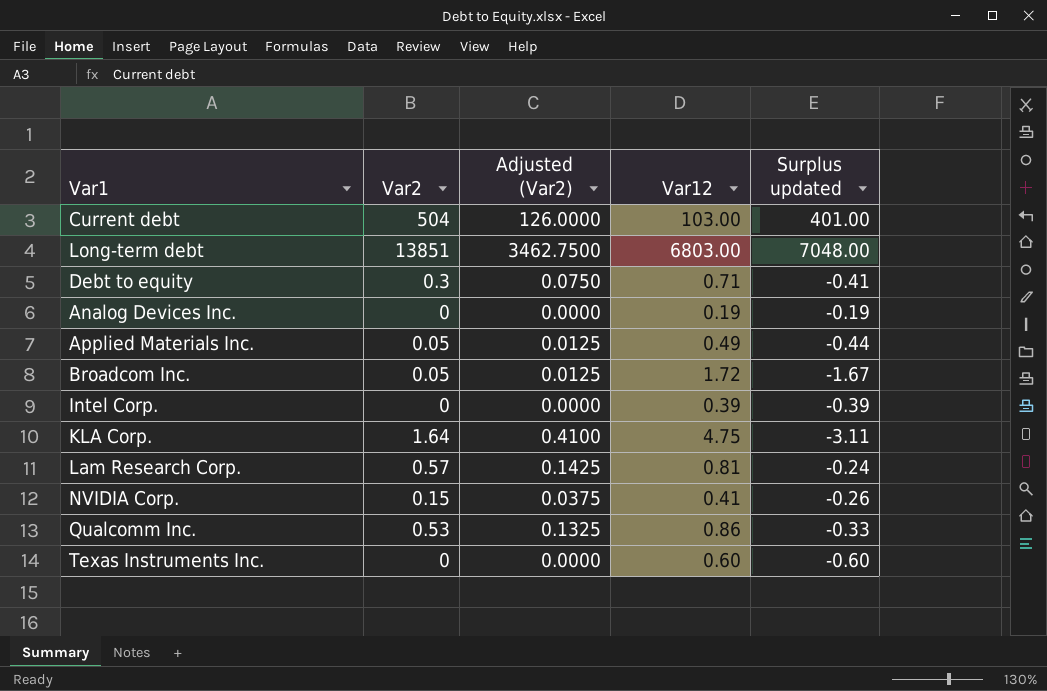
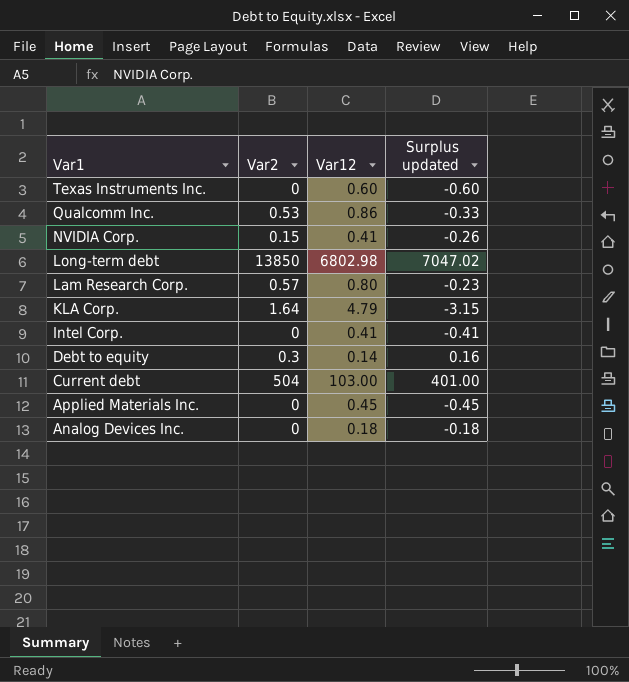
row order: none -> Var1 descending
column Adjusted (Var2) | formula: [Var2] * 0.25 -> none
row Broadcom Inc.: 0.05 | 0.0125 | 1.72 | -1.67 -> none
Long-term debt | Var2: 13851 -> 13850
Long-term debt | Var12: 6803.00 -> 6802.98
Long-term debt | Surplus updated: 7048.00 -> 7047.02
Lam Research Corp. | Var12: 0.81 -> 0.80
Lam Research Corp. | Surplus updated: -0.24 -> -0.23
KLA Corp. | Var12: 4.75 -> 4.79
KLA Corp. | Surplus updated: -3.11 -> -3.15
Intel Corp. | Var12: 0.39 -> 0.41
Intel Corp. | Surplus updated: -0.39 -> -0.41
Debt to equity | Var12: 0.71 -> 0.14
Debt to equity | Surplus updated: -0.41 -> 0.16
Applied Materials Inc. | Var2: 0.05 -> 0
Applied Materials Inc. | Var12: 0.49 -> 0.45
Applied Materials Inc. | Surplus updated: -0.44 -> -0.45
Analog Devices Inc. | Var12: 0.19 -> 0.18
Analog Devices Inc. | Surplus updated: -0.19 -> -0.18

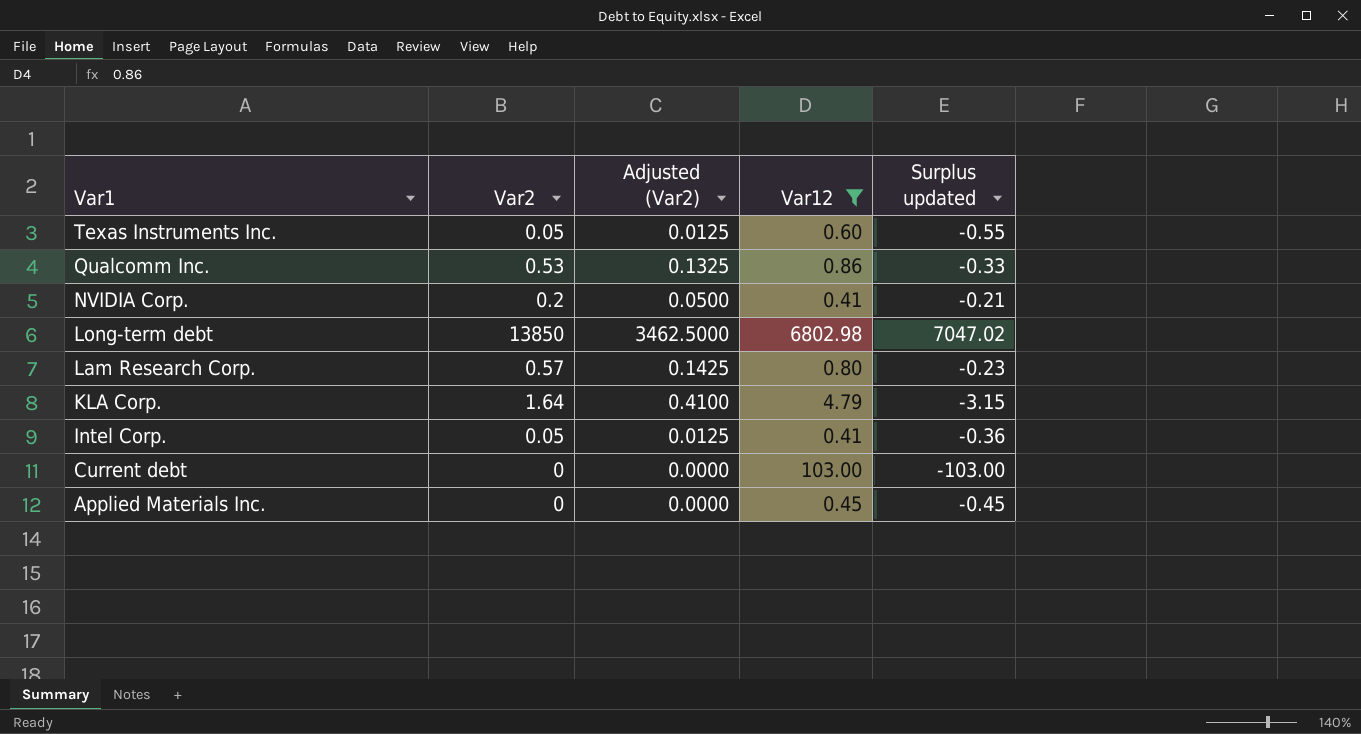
filter: none -> Var12 >= 0.41
column Adjusted (Var2) | formula: none -> [Var2] * 0.25
Texas Instruments Inc. | Var2: 0 -> 0.05
Texas Instruments Inc. | Surplus updated: -0.60 -> -0.55
NVIDIA Corp. | Var2: 0.15 -> 0.2
NVIDIA Corp. | Surplus updated: -0.26 -> -0.21
Intel Corp. | Var2: 0 -> 0.05
Intel Corp. | Surplus updated: -0.41 -> -0.36
Current debt | Var2: 504 -> 0
Current debt | Surplus updated: 401.00 -> -103.00

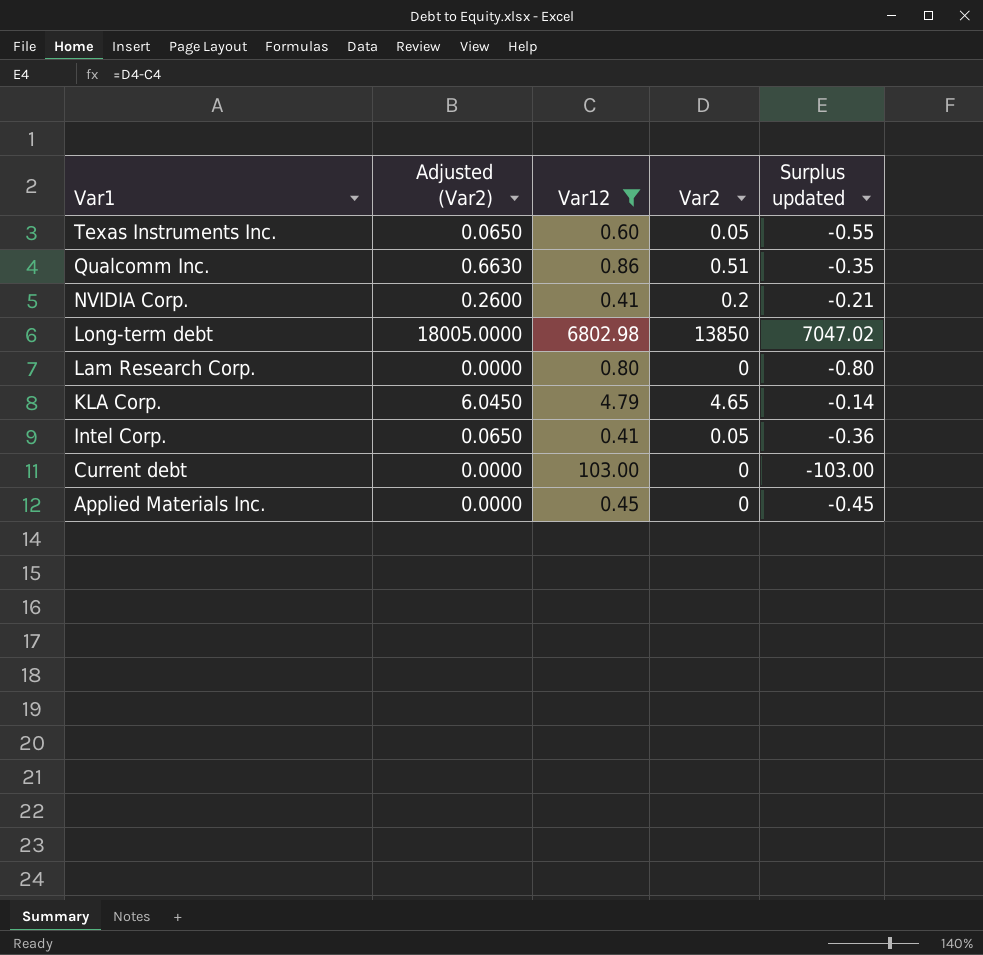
column Adjusted (Var2) | formula: [Var2] * 0.25 -> [Var2] * 1.3
column Var2 | position: 2 -> 4
Qualcomm Inc. | Var2: 0.53 -> 0.51
Qualcomm Inc. | Surplus updated: -0.33 -> -0.35
Lam Research Corp. | Var2: 0.57 -> 0
Lam Research Corp. | Surplus updated: -0.23 -> -0.80
KLA Corp. | Var2: 1.64 -> 4.65
KLA Corp. | Surplus updated: -3.15 -> -0.14

